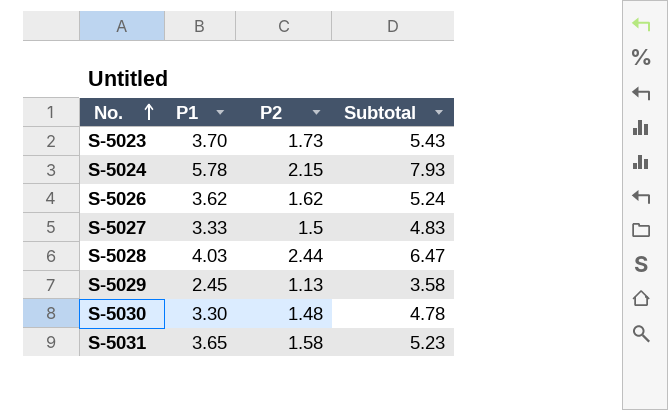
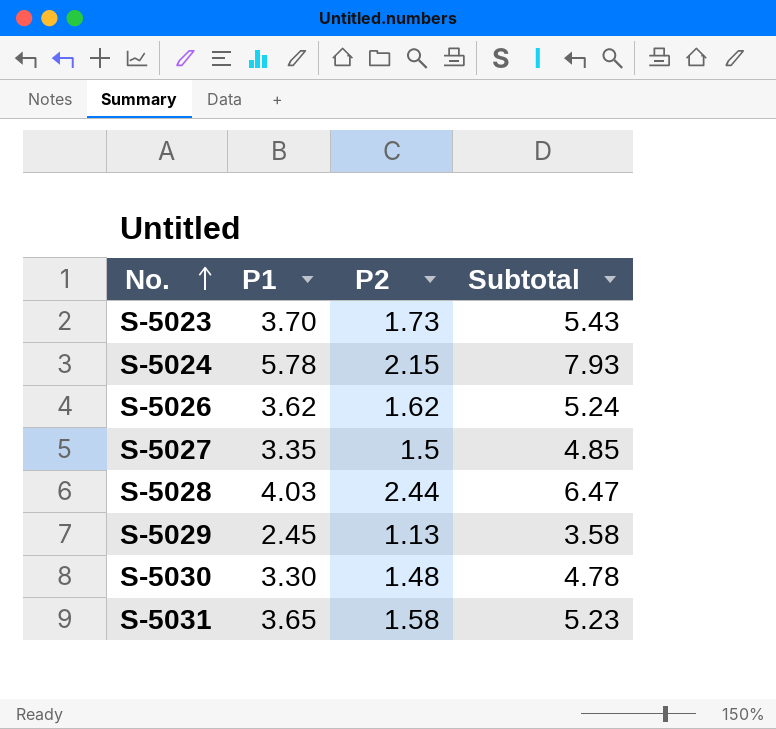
S-5027 | P1: 3.33 -> 3.35
S-5027 | Subtotal: 4.83 -> 4.85

